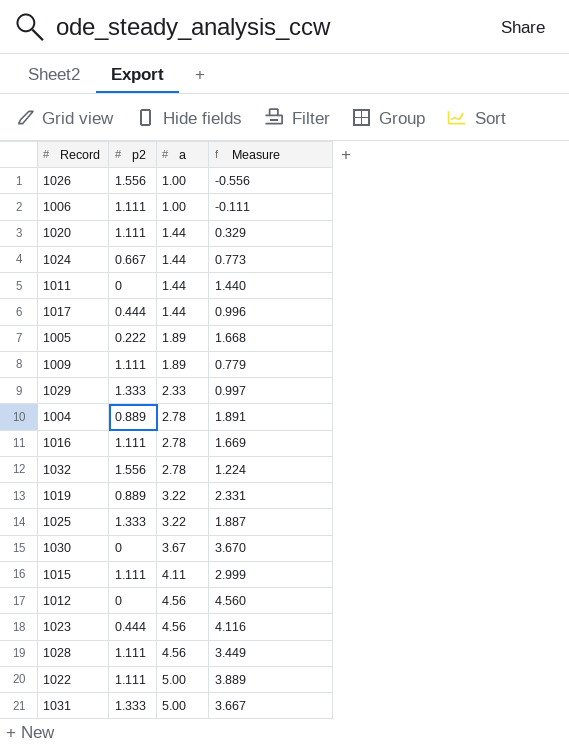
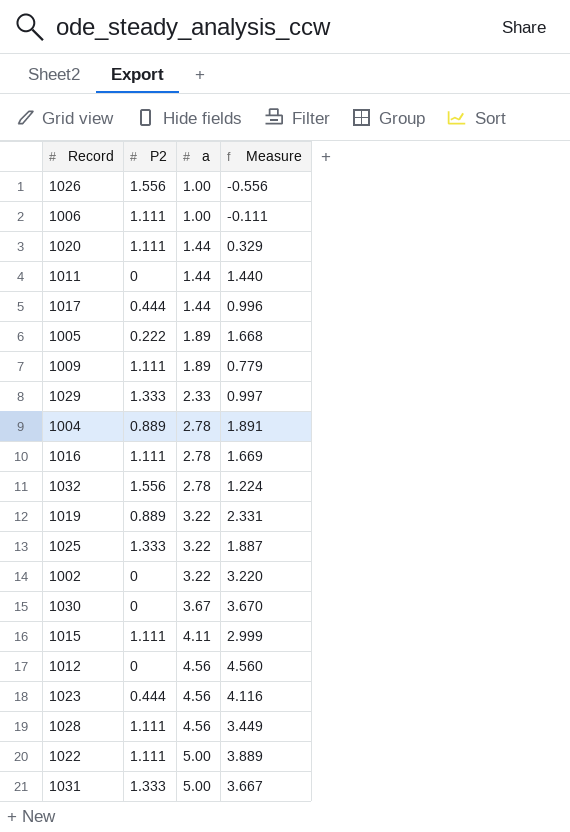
column name: p2 -> P2
row 1024: 0.667 | 1.44 | 0.773 -> none
row 1002: none -> 0 | 3.22 | 3.220

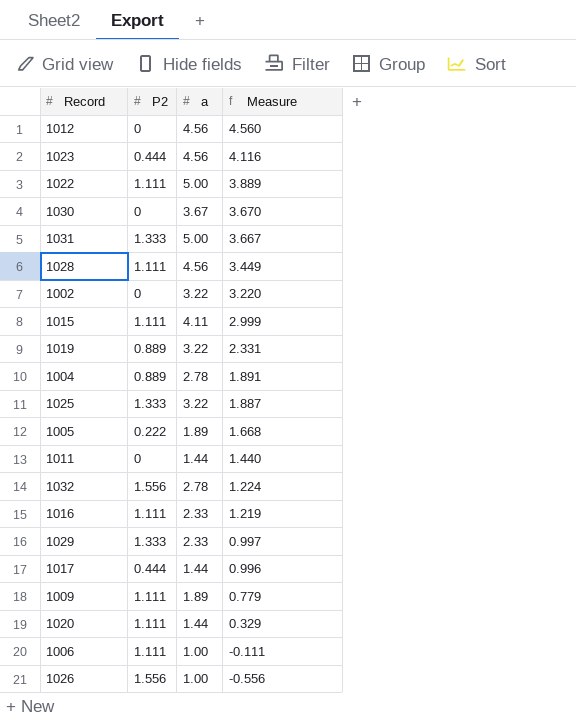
row order: a ascending -> Measure descending
1016 | a: 2.78 -> 2.33
1016 | Measure: 1.669 -> 1.219

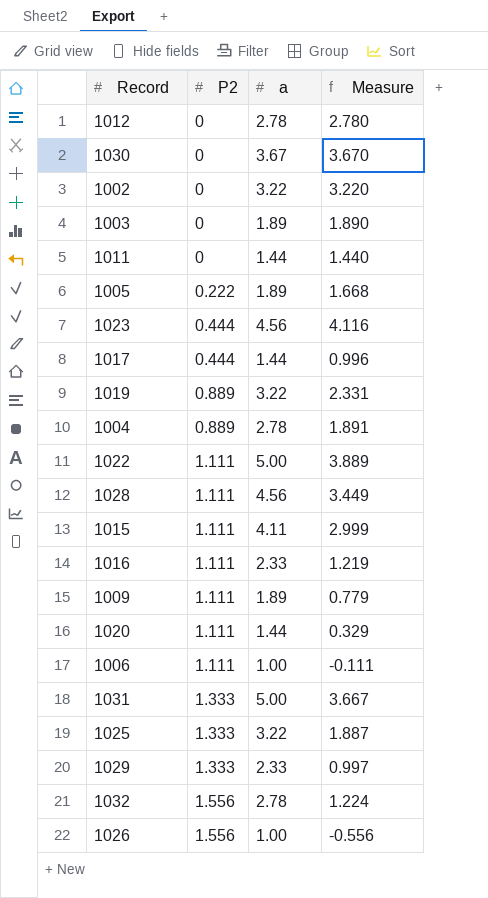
row order: Measure descending -> P2 ascending
1012 | a: 4.56 -> 2.78
1012 | Measure: 4.560 -> 2.780
row 1003: none -> 0 | 1.89 | 1.890

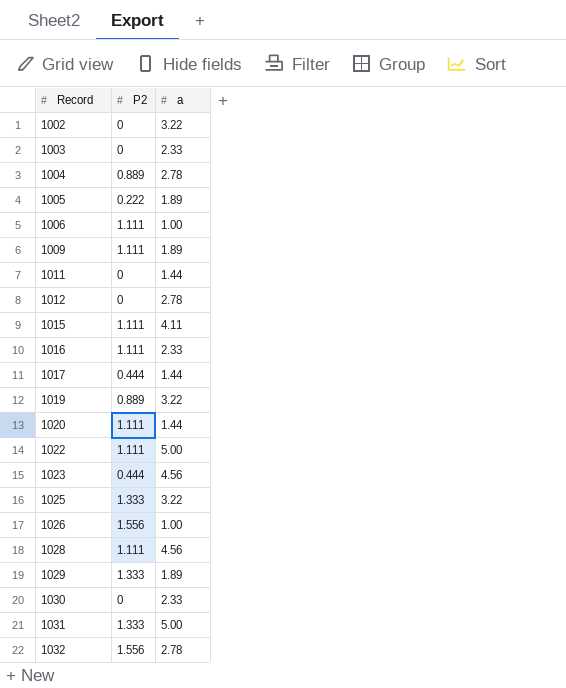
row order: P2 ascending -> Record ascending
column Measure | formula: [a] - [P2] -> none
1003 | a: 1.89 -> 2.33
1029 | a: 2.33 -> 1.89
1030 | a: 3.67 -> 2.33

